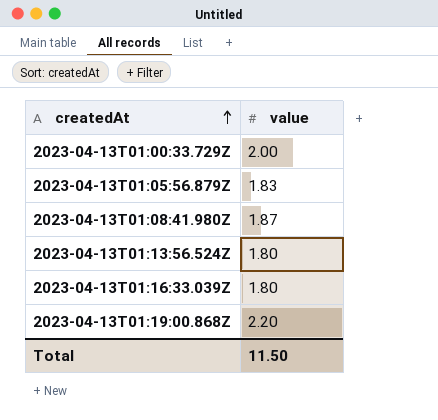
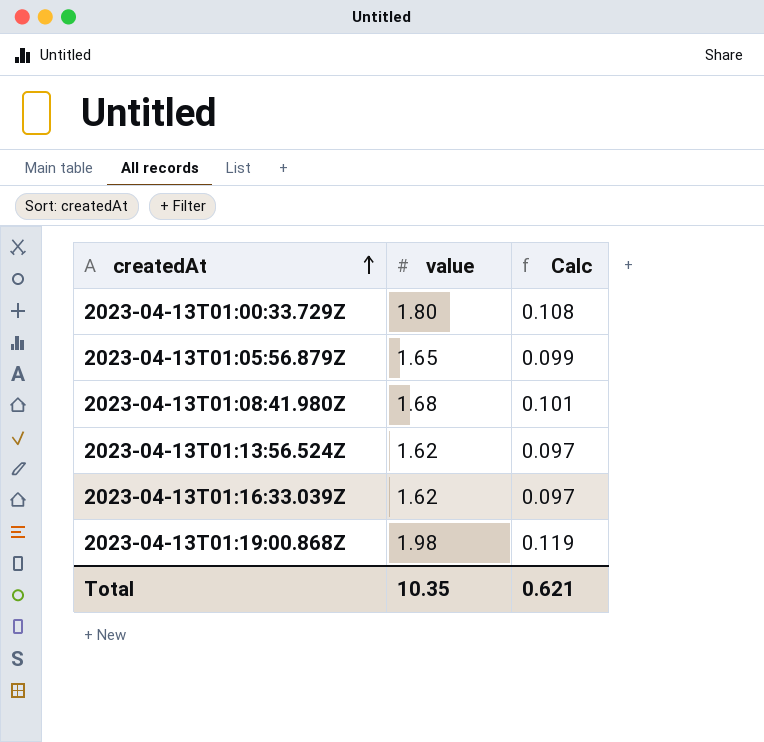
column Calc | formula: none -> [value] * 0.06
2023-04-13T01:00:33.729Z | value: 2.00 -> 1.80
2023-04-13T01:05:56.879Z | value: 1.83 -> 1.65
2023-04-13T01:08:41.980Z | value: 1.87 -> 1.68
2023-04-13T01:13:56.524Z | value: 1.80 -> 1.62
2023-04-13T01:16:33.039Z | value: 1.80 -> 1.62
2023-04-13T01:19:00.868Z | value: 2.20 -> 1.98
Total | value: 11.50 -> 10.35

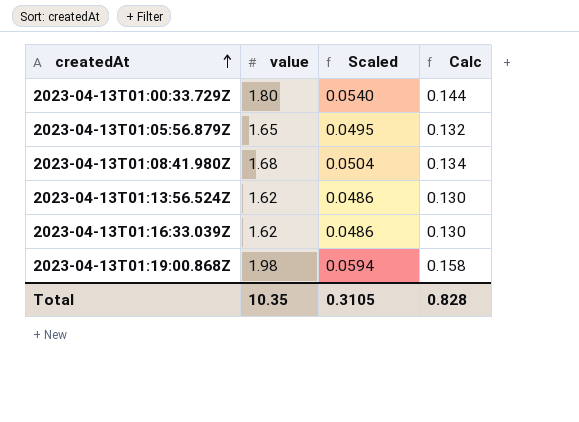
column Scaled | formula: none -> [value] * 0.03
column Calc | formula: [value] * 0.06 -> [value] * 0.08
Total | Calc: 0.621 -> 0.828

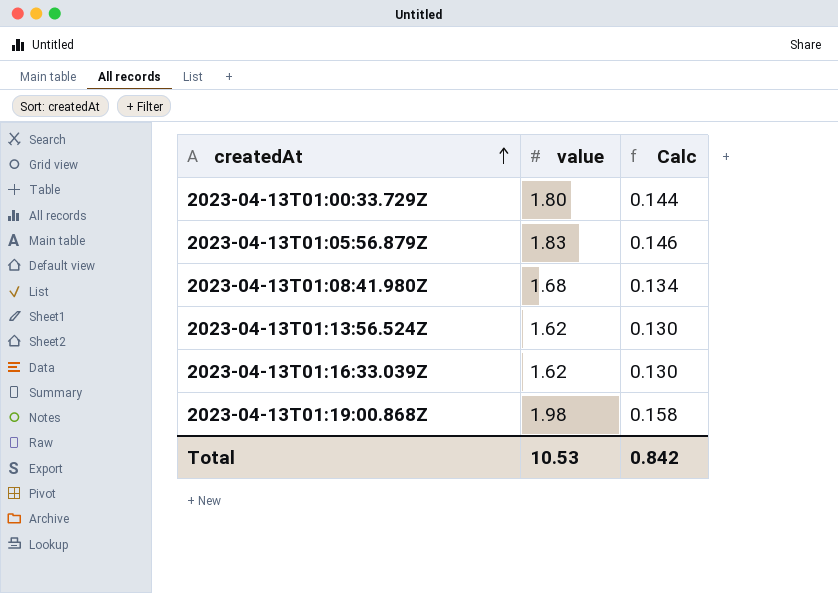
column Scaled | formula: [value] * 0.03 -> none
2023-04-13T01:05:56.879Z | value: 1.65 -> 1.83
2023-04-13T01:05:56.879Z | Calc: 0.132 -> 0.146
Total | value: 10.35 -> 10.53
Total | Calc: 0.828 -> 0.842

